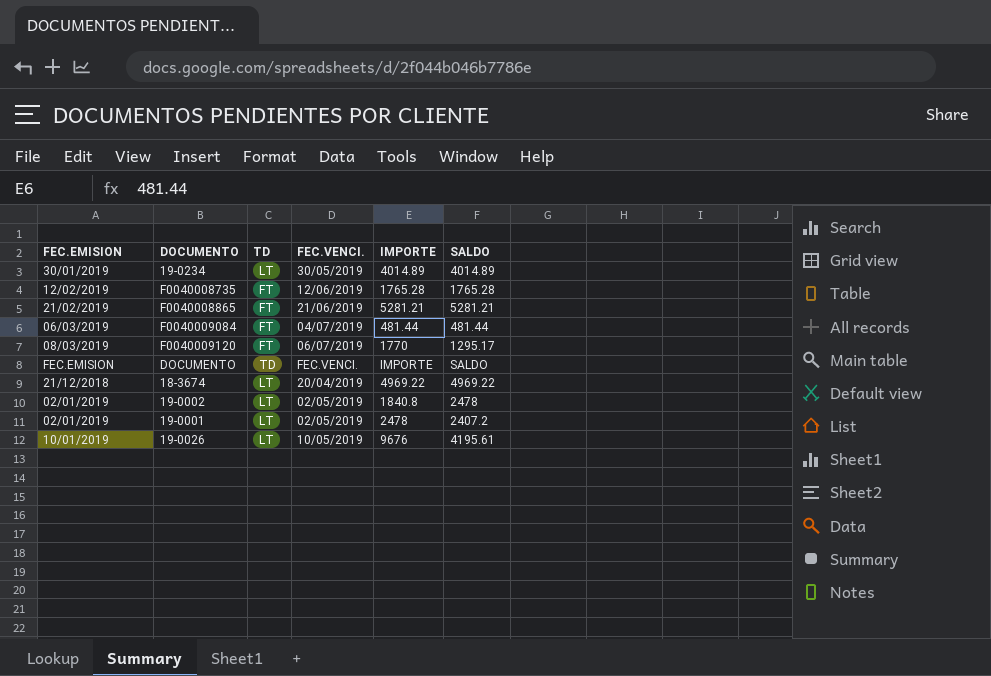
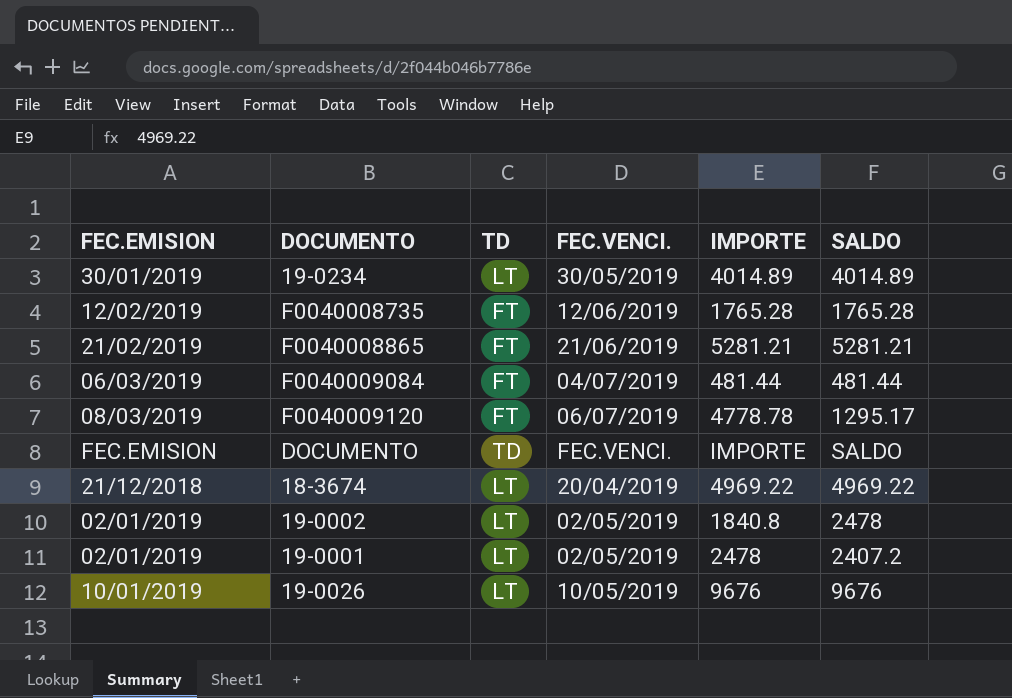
F0040009120 | IMPORTE: 1770 -> 4778.78
19-0026 | SALDO: 4195.61 -> 9676

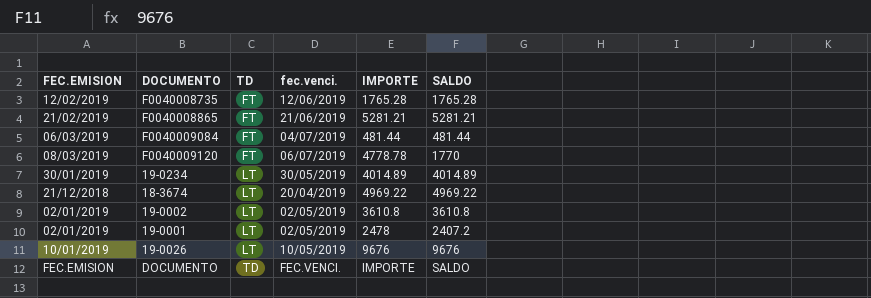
row order: none -> TD ascending
column name: FEC.VENCI. -> fec.venci.
F0040009120 | SALDO: 1295.17 -> 1770
19-0002 | IMPORTE: 1840.8 -> 3610.8
19-0002 | SALDO: 2478 -> 3610.8

